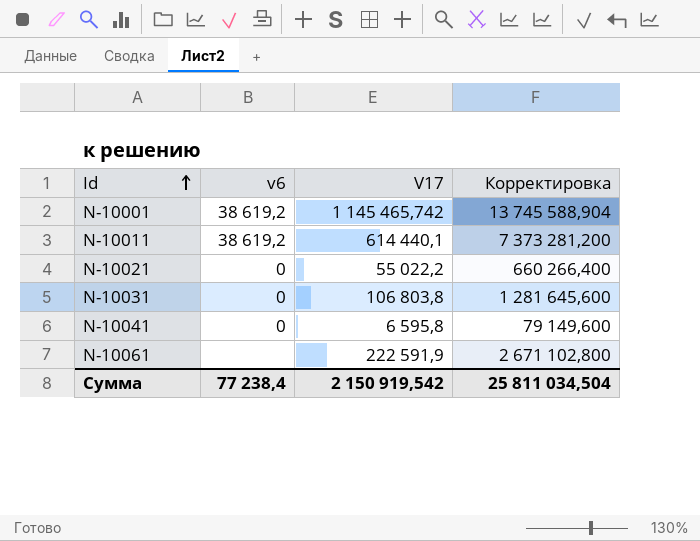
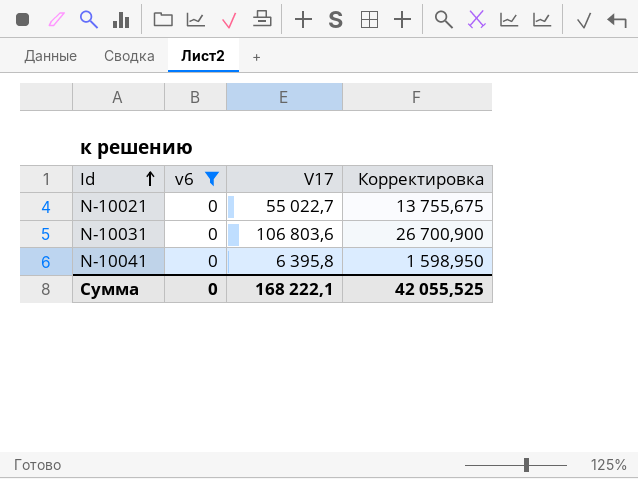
filter: none -> v6 = 0
column Корректировка | formula: [V17] * 12 -> [V17] * 0,25
N-10021 | V17: 55 022,2 -> 55 022,7
N-10031 | V17: 106 803,8 -> 106 803,6
N-10041 | V17: 6 595,8 -> 6 395,8
Сумма | v6: 77 238,4 -> 0
Сумма | V17: 2 150 919,542 -> 168 222,1
Сумма | Корректировка: 25 811 034,504 -> 42 055,525

